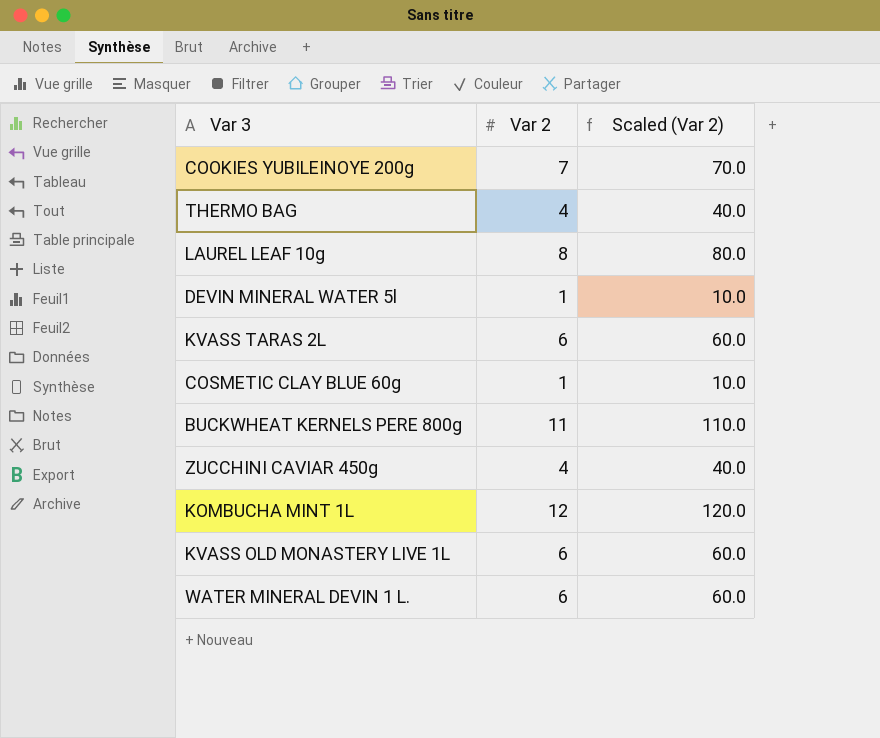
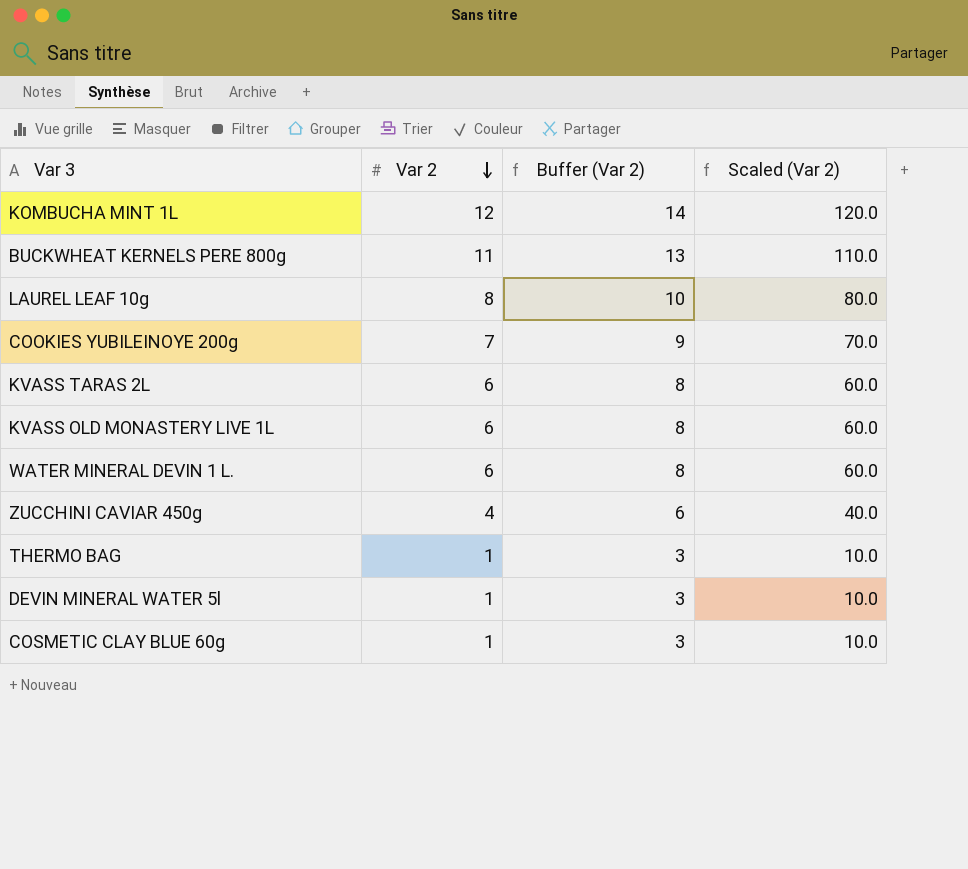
row order: none -> Var 2 descending
column Buffer (Var 2) | formula: none -> [Var 2] + 2
THERMO BAG | Var 2: 4 -> 1
THERMO BAG | Scaled (Var 2): 40.0 -> 10.0

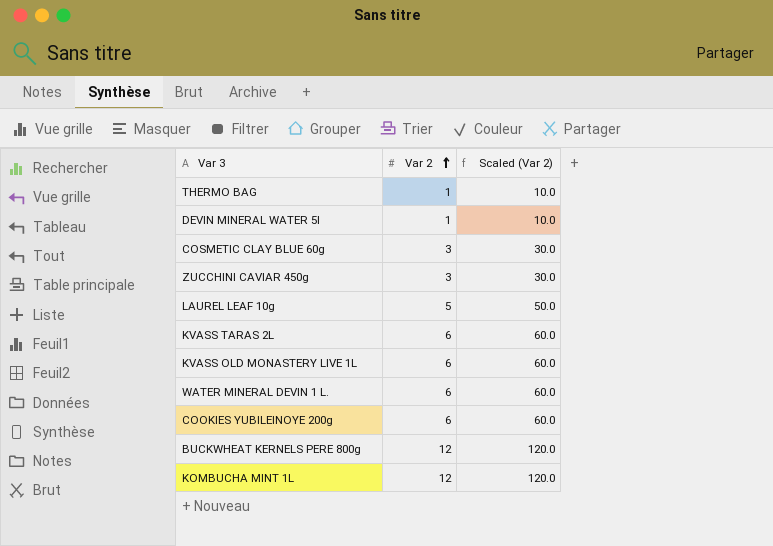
row order: Var 2 descending -> Var 2 ascending
column Buffer (Var 2) | formula: [Var 2] + 2 -> none
COSMETIC CLAY BLUE 60g | Var 2: 1 -> 3
COSMETIC CLAY BLUE 60g | Scaled (Var 2): 10.0 -> 30.0
ZUCCHINI CAVIAR 450g | Var 2: 4 -> 3
ZUCCHINI CAVIAR 450g | Scaled (Var 2): 40.0 -> 30.0
LAUREL LEAF 10g | Var 2: 8 -> 5
LAUREL LEAF 10g | Scaled (Var 2): 80.0 -> 50.0
COOKIES YUBILEINOYE 200g | Var 2: 7 -> 6
COOKIES YUBILEINOYE 200g | Scaled (Var 2): 70.0 -> 60.0
BUCKWHEAT KERNELS PERE 800g | Var 2: 11 -> 12
BUCKWHEAT KERNELS PERE 800g | Scaled (Var 2): 110.0 -> 120.0

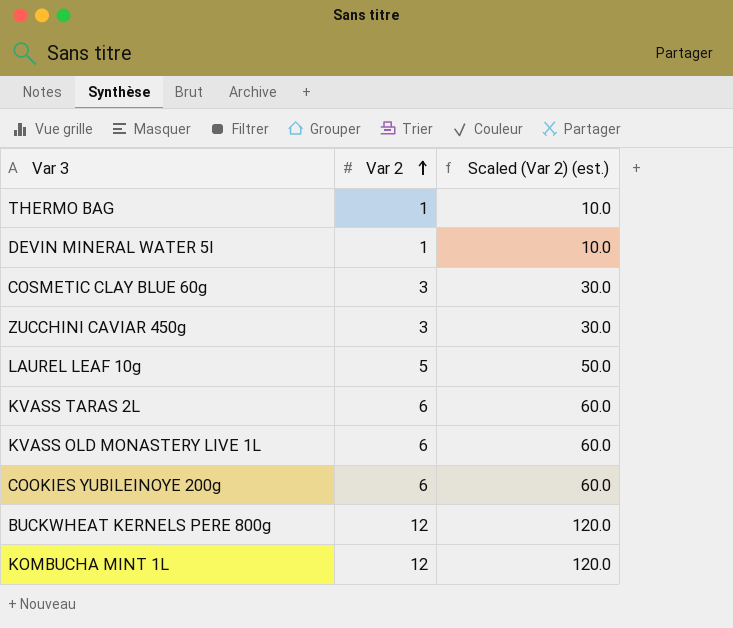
column name: Scaled (Var 2) -> Scaled (Var 2) (est.)
row WATER MINERAL DEVIN 1 L.: 6 | 60.0 -> none

